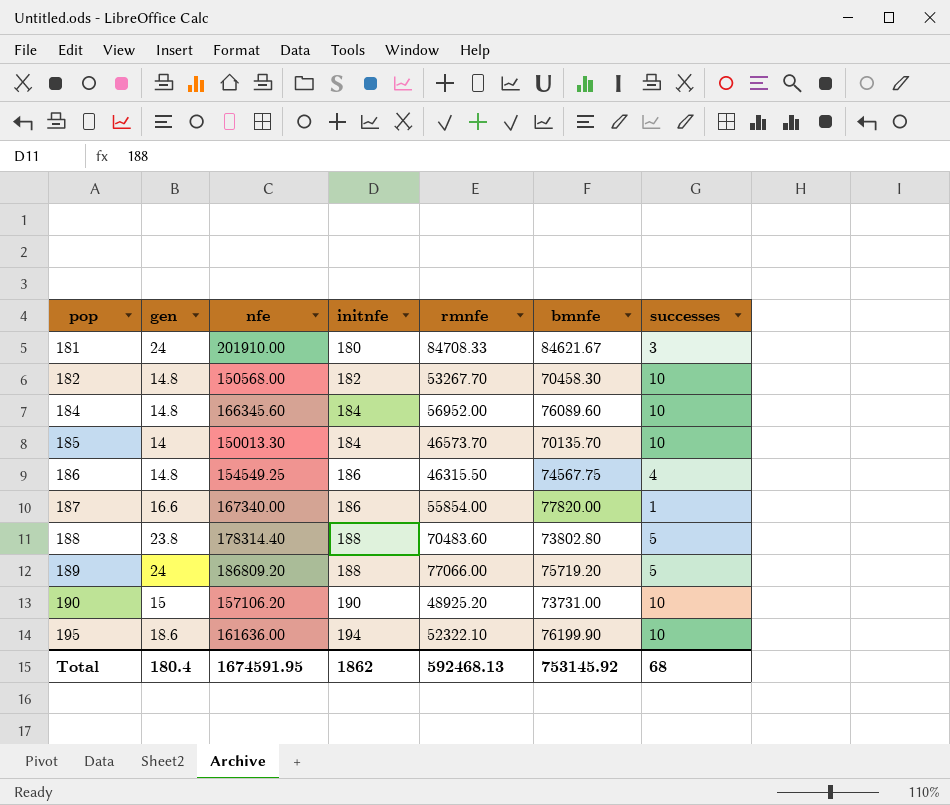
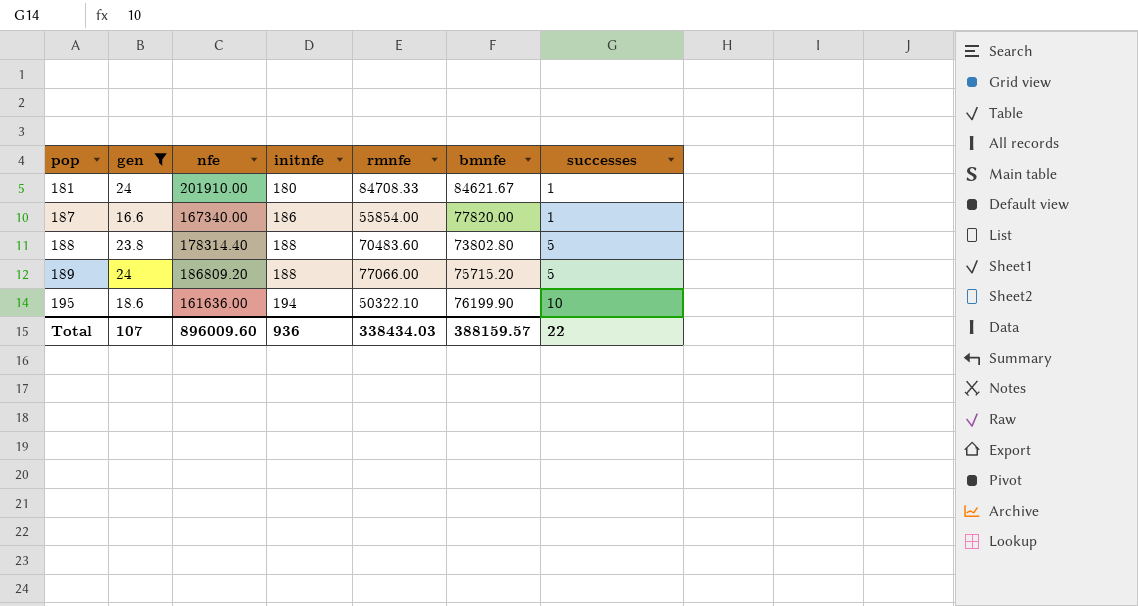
filter: none -> gen >= 16.6
181 | successes: 3 -> 1
189 | bmnfe: 75719.20 -> 75715.20
195 | rmnfe: 52322.10 -> 50322.10
Total | gen: 180.4 -> 107
Total | nfe: 1674591.95 -> 896009.60
Total | initnfe: 1862 -> 936
Total | rmnfe: 592468.13 -> 338434.03
Total | bmnfe: 753145.92 -> 388159.57
Total | successes: 68 -> 22

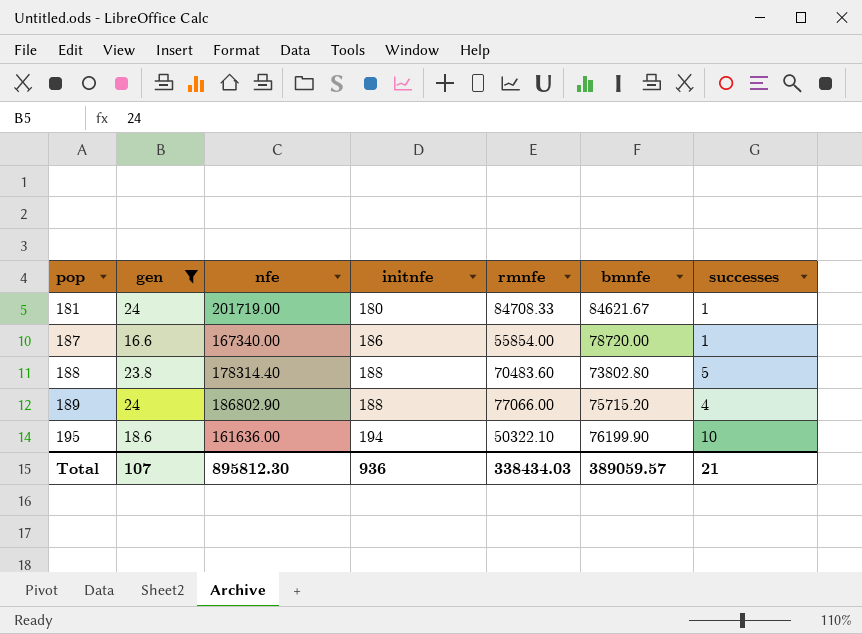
181 | nfe: 201910.00 -> 201719.00
187 | bmnfe: 77820.00 -> 78720.00
189 | nfe: 186809.20 -> 186802.90
189 | successes: 5 -> 4
Total | nfe: 896009.60 -> 895812.30
Total | bmnfe: 388159.57 -> 389059.57
Total | successes: 22 -> 21

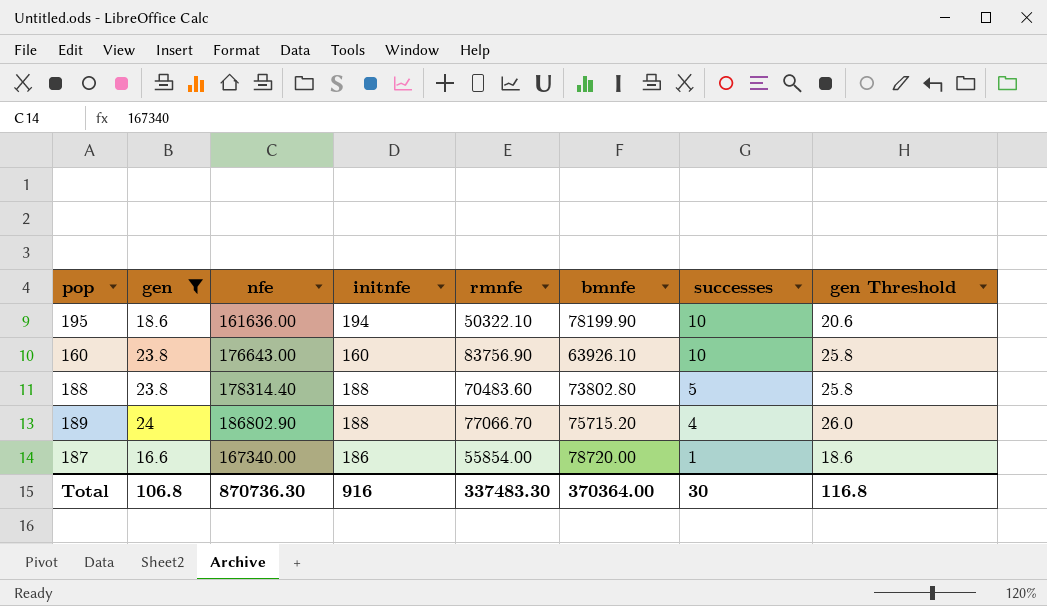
row order: pop ascending -> successes descending
column gen Threshold | formula: none -> [gen] + 2
row 181: 24 | 201719.00 | 180 | 84708.33 | 84621.67 | 1 -> none
195 | bmnfe: 76199.90 -> 78199.90
row 160: none -> 23.8 | 176643.00 | 160 | 83756.90 | 63926.10 | 10 | 25.8
189 | rmnfe: 77066.00 -> 77066.70
Total | gen: 107 -> 106.8
Total | nfe: 895812.30 -> 870736.30
Total | initnfe: 936 -> 916
Total | rmnfe: 338434.03 -> 337483.30
Total | bmnfe: 389059.57 -> 370364.00
Total | successes: 21 -> 30

